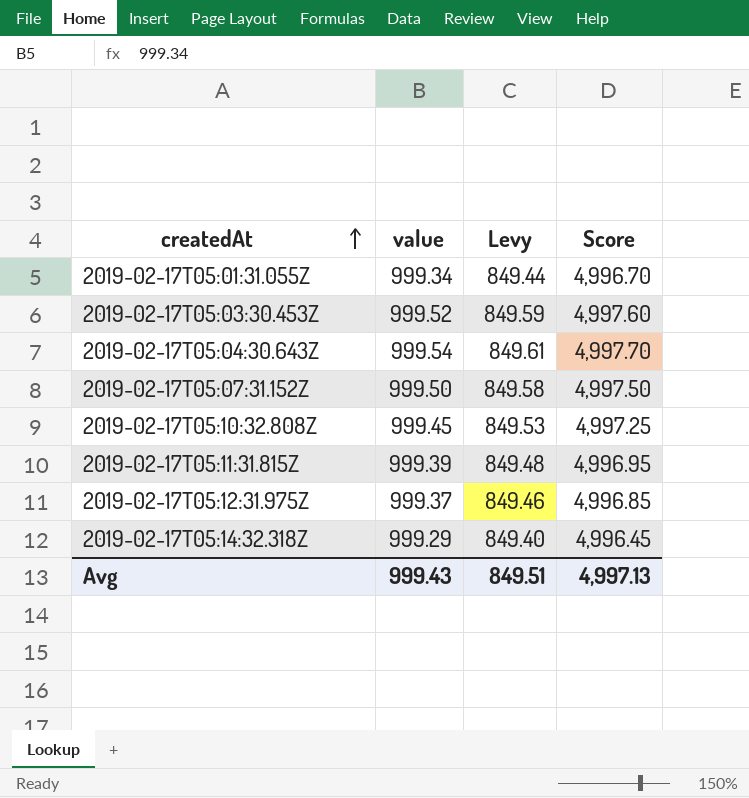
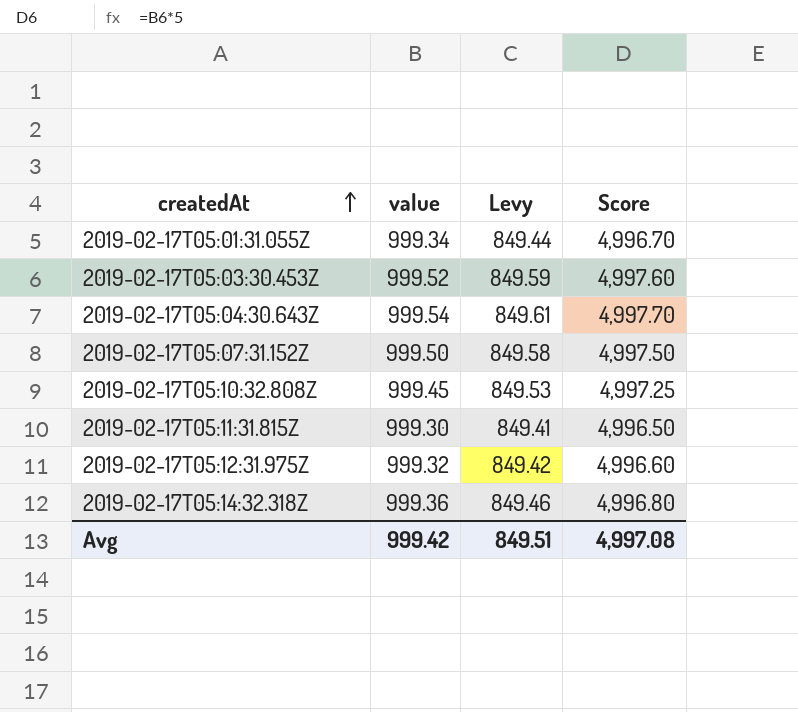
2019-02-17T05:11:31.815Z | value: 999.39 -> 999.30
2019-02-17T05:11:31.815Z | Levy: 849.48 -> 849.41
2019-02-17T05:11:31.815Z | Score: 4,996.95 -> 4,996.50
2019-02-17T05:12:31.975Z | value: 999.37 -> 999.32
2019-02-17T05:12:31.975Z | Levy: 849.46 -> 849.42
2019-02-17T05:12:31.975Z | Score: 4,996.85 -> 4,996.60
2019-02-17T05:14:32.318Z | value: 999.29 -> 999.36
2019-02-17T05:14:32.318Z | Levy: 849.40 -> 849.46
2019-02-17T05:14:32.318Z | Score: 4,996.45 -> 4,996.80
Avg | value: 999.43 -> 999.42
Avg | Score: 4,997.13 -> 4,997.08

